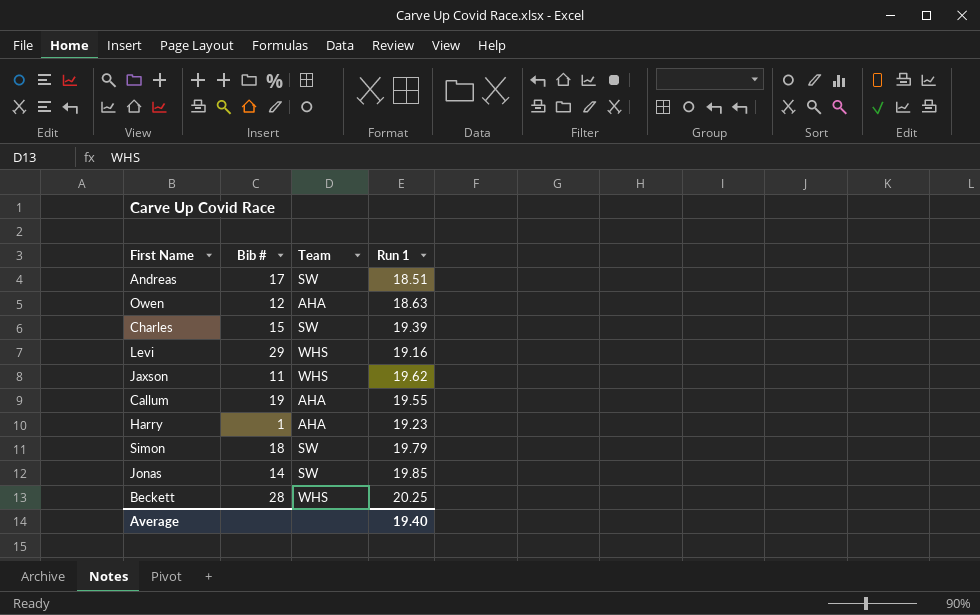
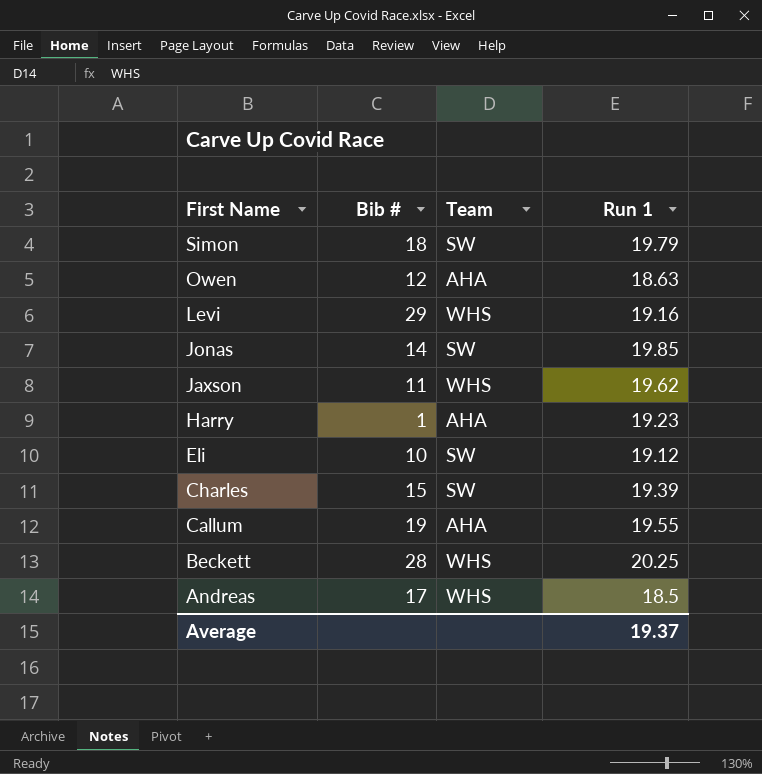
row order: none -> First Name descending
row Eli: none -> 10 | SW | 19.12
Andreas | Team: SW -> WHS
Andreas | Run 1: 18.51 -> 18.5
Average | Run 1: 19.40 -> 19.37

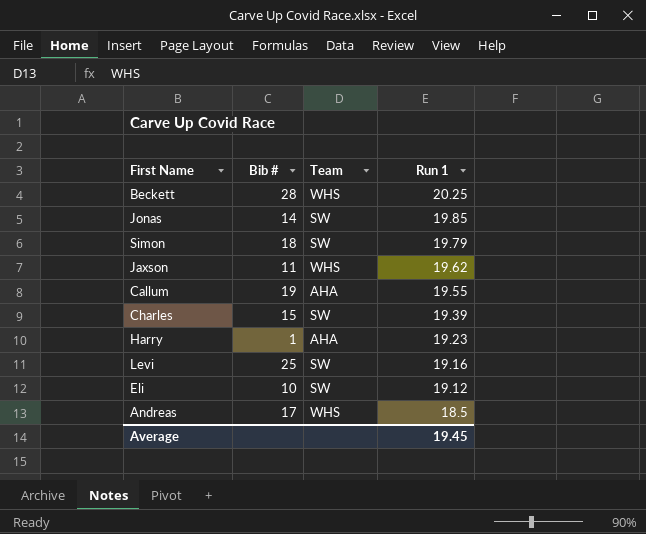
row order: First Name descending -> Run 1 descending
row Owen: 12 | AHA | 18.63 -> none
Levi | Bib #: 29 -> 25
Levi | Team: WHS -> SW
Average | Run 1: 19.37 -> 19.45

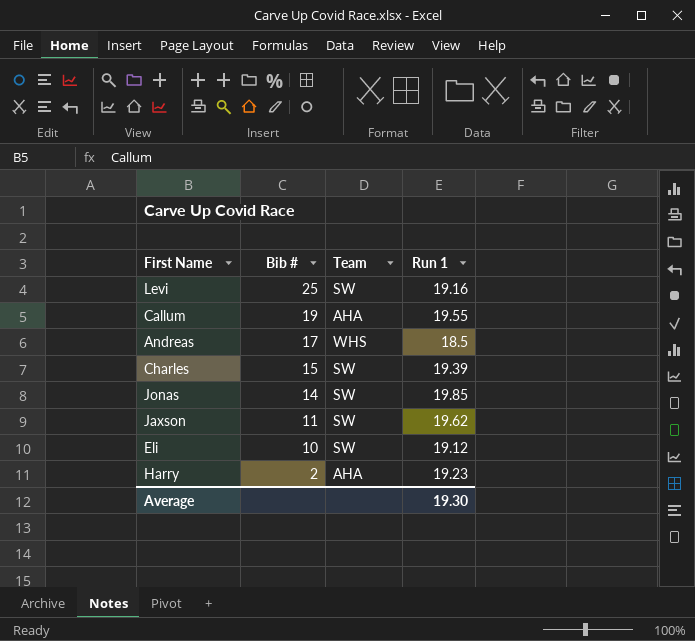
row order: Run 1 descending -> Bib # descending
row Beckett: 28 | WHS | 20.25 -> none
row Simon: 18 | SW | 19.79 -> none
Jaxson | Team: WHS -> SW
Harry | Bib #: 1 -> 2
Average | Run 1: 19.45 -> 19.30

